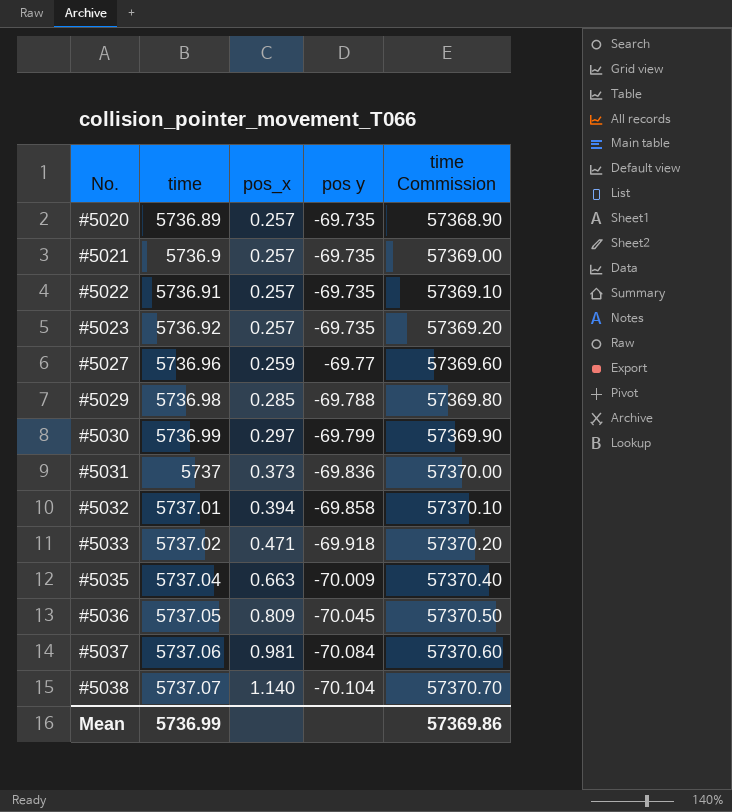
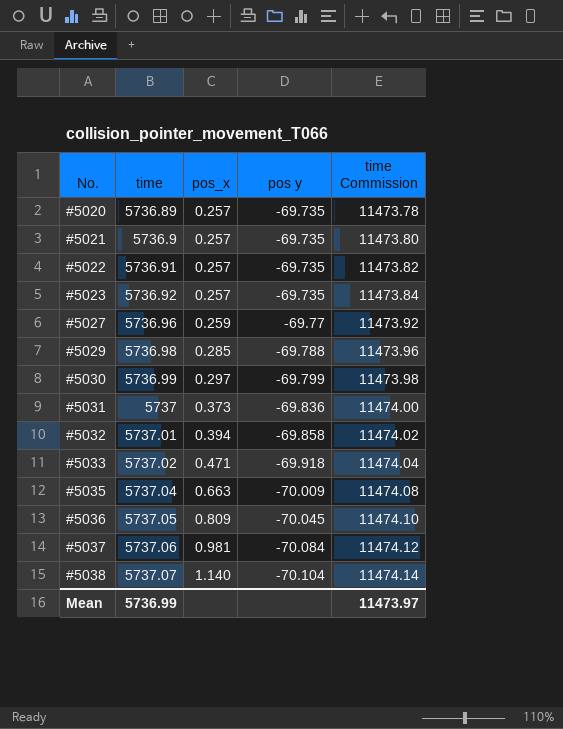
column time Commission | formula: [time] * 10 -> [time] * 2
Mean | time Commission: 57369.86 -> 11473.97

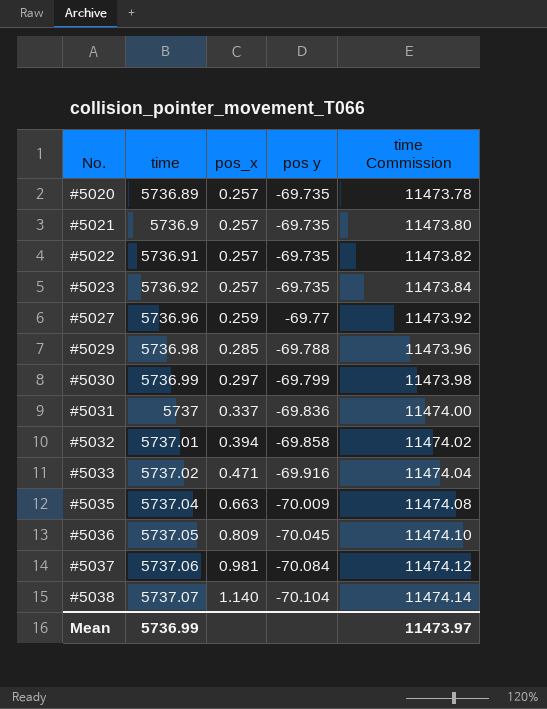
#5031 | pos_x: 0.373 -> 0.337
#5033 | pos y: -69.918 -> -69.916

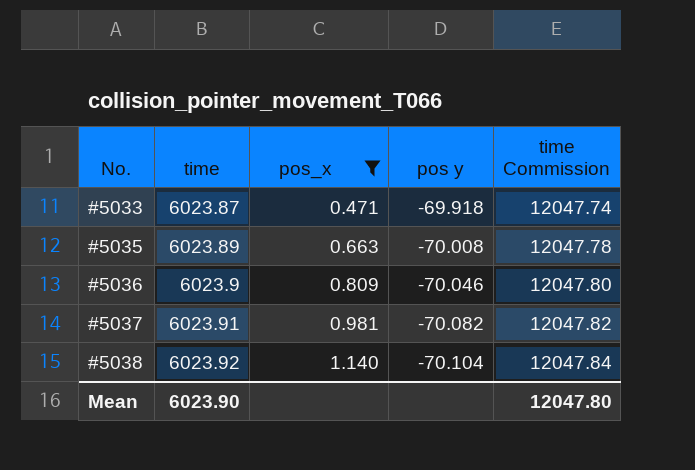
filter: none -> pos_x >= 0.471
#5033 | time: 5737.02 -> 6023.87
#5033 | pos y: -69.916 -> -69.918
#5033 | time Commission: 11474.04 -> 12047.74
#5035 | time: 5737.04 -> 6023.89
#5035 | pos y: -70.009 -> -70.008
#5035 | time Commission: 11474.08 -> 12047.78
#5036 | time: 5737.05 -> 6023.9
#5036 | pos y: -70.045 -> -70.046
#5036 | time Commission: 11474.10 -> 12047.80
#5037 | time: 5737.06 -> 6023.91
#5037 | pos y: -70.084 -> -70.082
#5037 | time Commission: 11474.12 -> 12047.82
#5038 | time: 5737.07 -> 6023.92
#5038 | time Commission: 11474.14 -> 12047.84
Mean | time: 5736.99 -> 6023.90
Mean | time Commission: 11473.97 -> 12047.80

